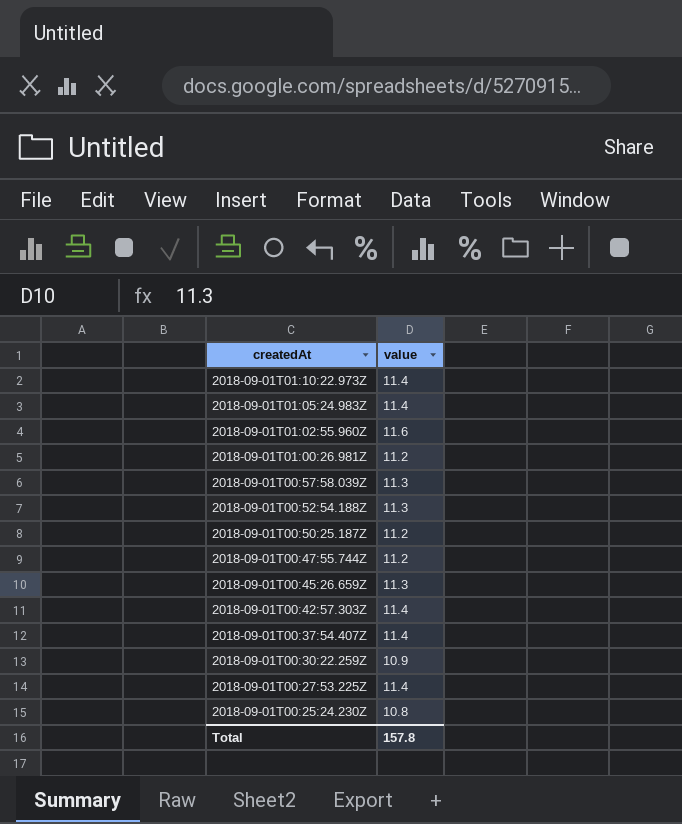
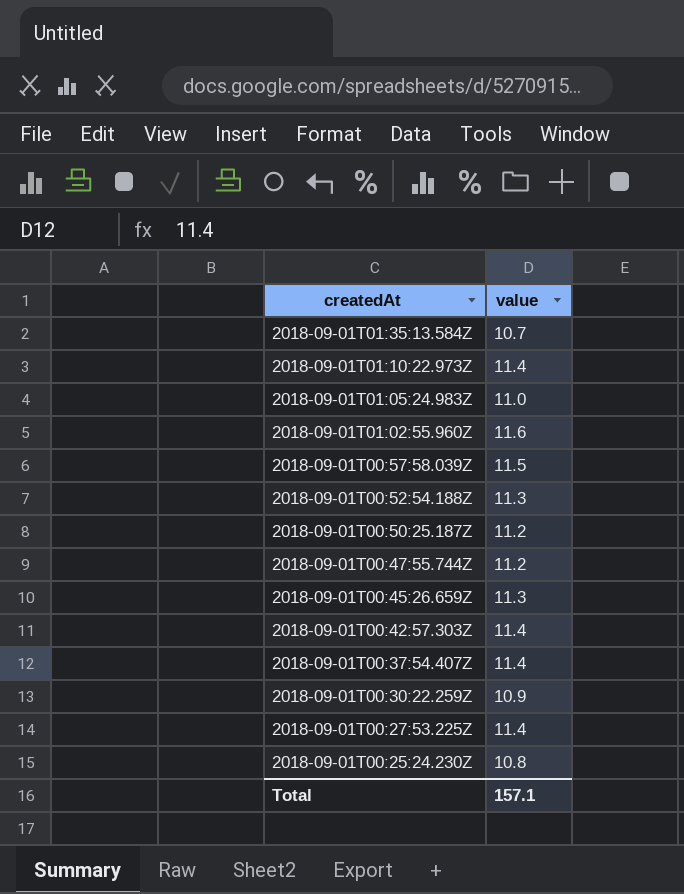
row 2018-09-01T01:00:26.981Z: 11.2 -> none
row 2018-09-01T01:35:13.584Z: none -> 10.7
2018-09-01T01:05:24.983Z | value: 11.4 -> 11.0
2018-09-01T00:57:58.039Z | value: 11.3 -> 11.5
Total | value: 157.8 -> 157.1

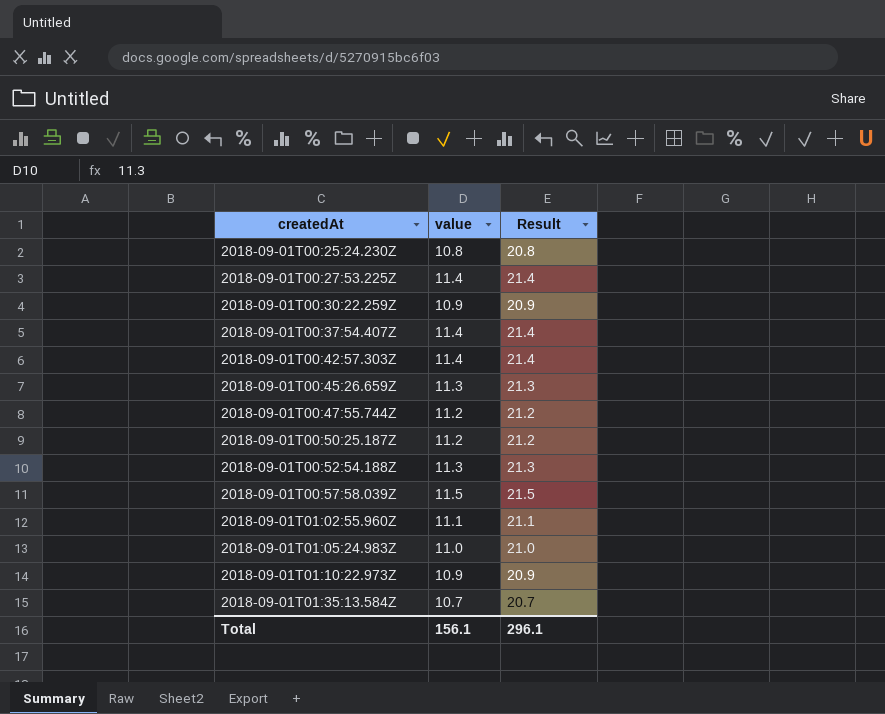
row order: createdAt descending -> createdAt ascending
column Result | formula: none -> [value] + 10
2018-09-01T01:02:55.960Z | value: 11.6 -> 11.1
2018-09-01T01:10:22.973Z | value: 11.4 -> 10.9
Total | value: 157.1 -> 156.1

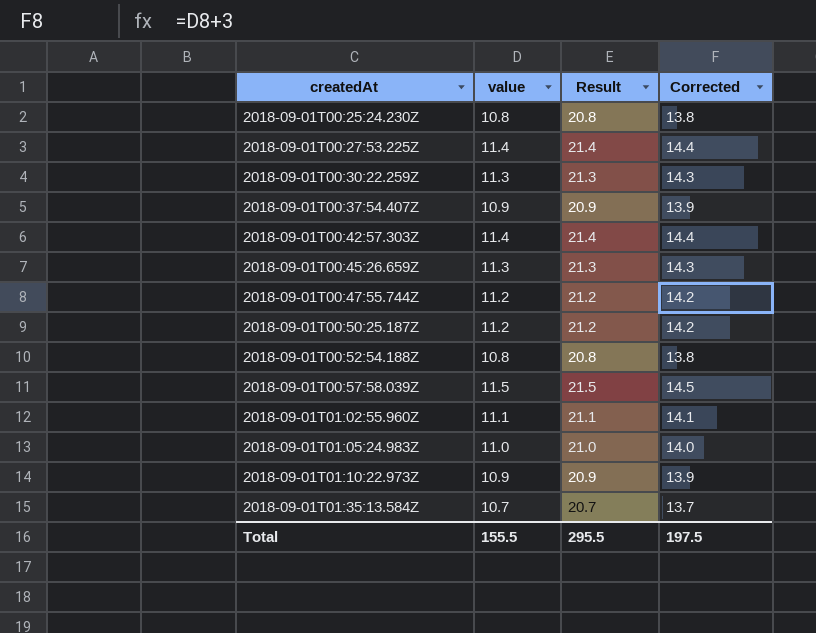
column Corrected | formula: none -> [value] + 3
2018-09-01T00:30:22.259Z | value: 10.9 -> 11.3
2018-09-01T00:30:22.259Z | Result: 20.9 -> 21.3
2018-09-01T00:37:54.407Z | value: 11.4 -> 10.9
2018-09-01T00:37:54.407Z | Result: 21.4 -> 20.9
2018-09-01T00:52:54.188Z | value: 11.3 -> 10.8
2018-09-01T00:52:54.188Z | Result: 21.3 -> 20.8
Total | value: 156.1 -> 155.5
Total | Result: 296.1 -> 295.5

